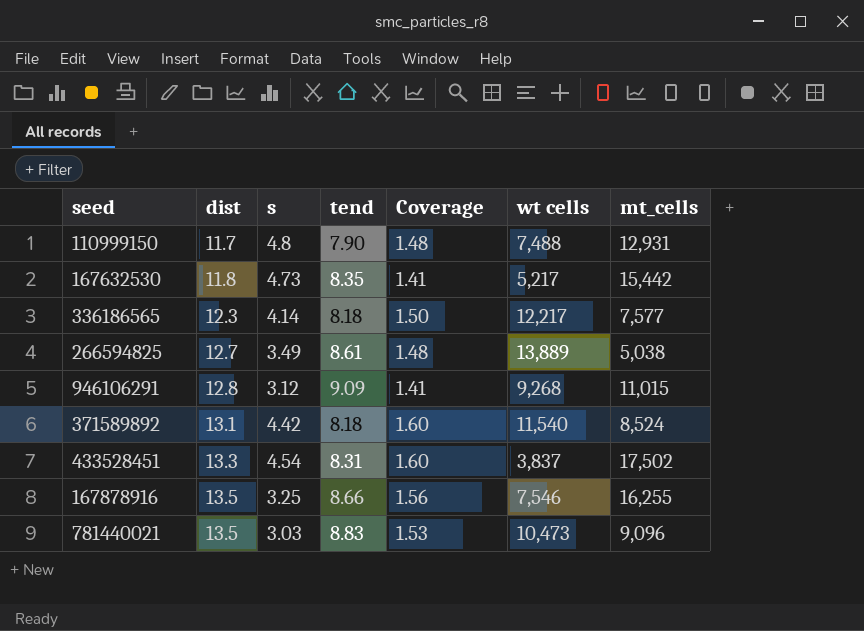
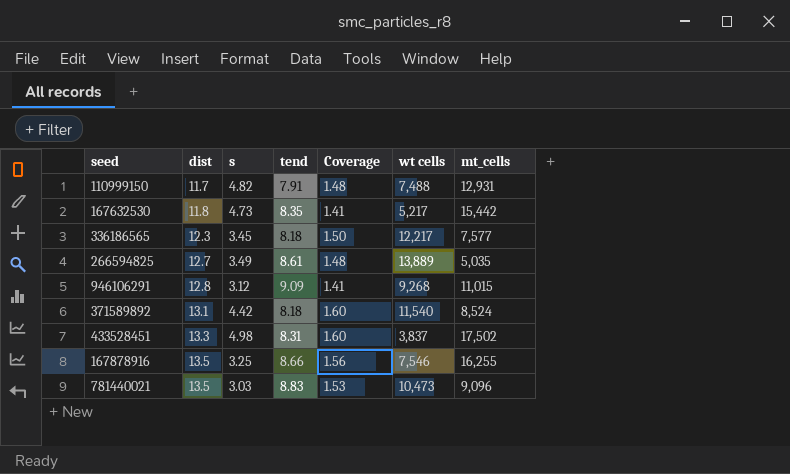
110999150 | s: 4.8 -> 4.82
110999150 | tend: 7.90 -> 7.91
336186565 | s: 4.14 -> 3.45
266594825 | mt_cells: 5,038 -> 5,035
433528451 | s: 4.54 -> 4.98

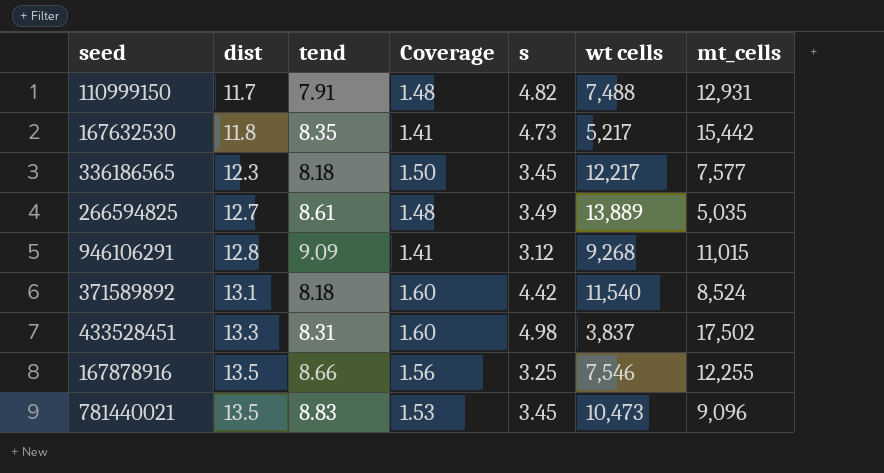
column s | position: 3 -> 5
167878916 | mt_cells: 16,255 -> 12,255
781440021 | s: 3.03 -> 3.45

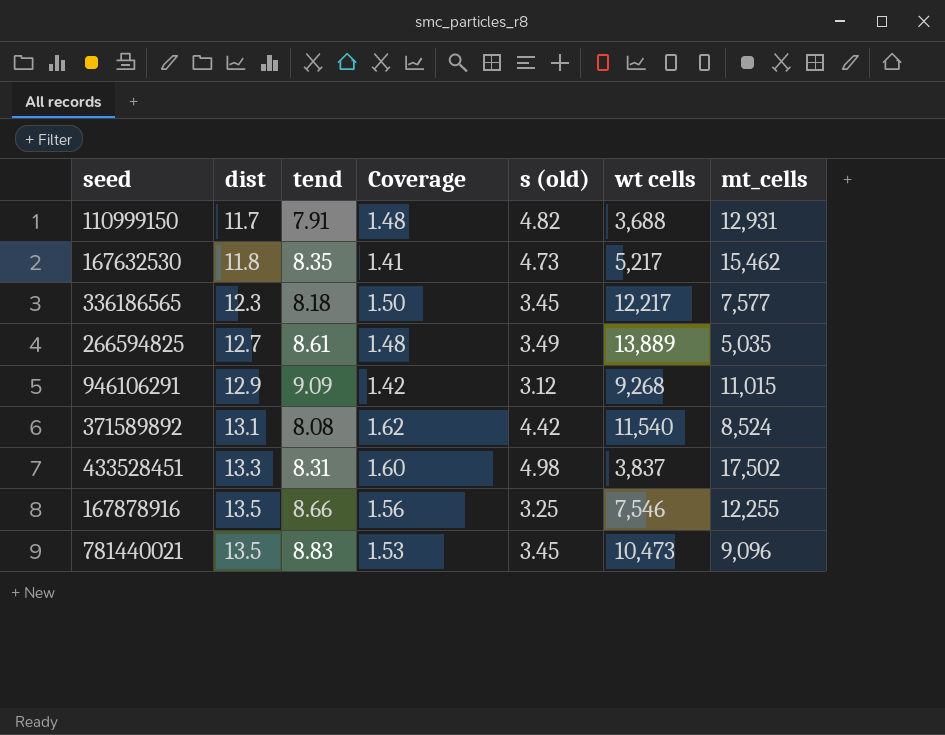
column name: s -> s (old)
110999150 | wt cells: 7,488 -> 3,688
167632530 | mt_cells: 15,442 -> 15,462
946106291 | dist: 12.8 -> 12.9
946106291 | Coverage: 1.41 -> 1.42
371589892 | tend: 8.18 -> 8.08
371589892 | Coverage: 1.60 -> 1.62

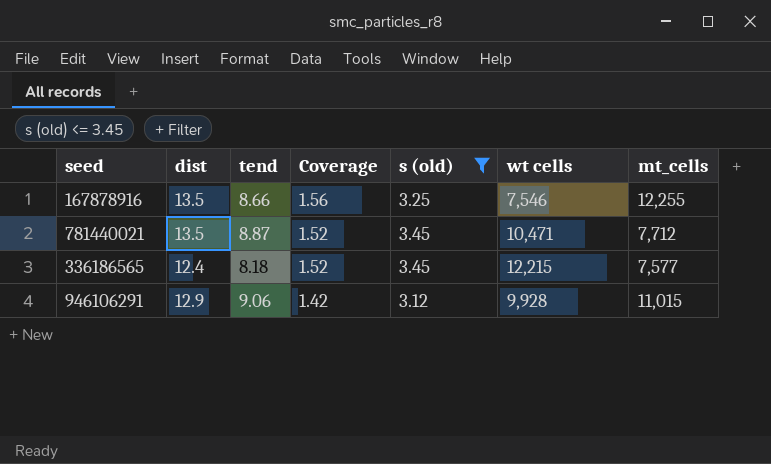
filter: none -> s (old) <= 3.45
row order: dist ascending -> Coverage descending
781440021 | tend: 8.83 -> 8.87
781440021 | Coverage: 1.53 -> 1.52
781440021 | wt cells: 10,473 -> 10,471
781440021 | mt_cells: 9,096 -> 7,712
336186565 | dist: 12.3 -> 12.4
336186565 | Coverage: 1.50 -> 1.52
336186565 | wt cells: 12,217 -> 12,215
946106291 | tend: 9.09 -> 9.06
946106291 | wt cells: 9,268 -> 9,928

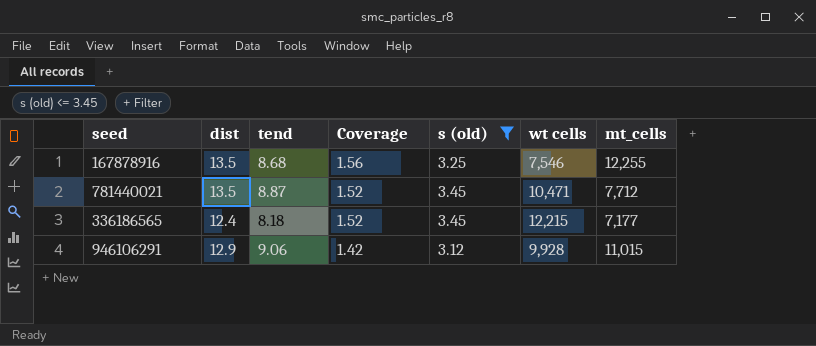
167878916 | tend: 8.66 -> 8.68
336186565 | mt_cells: 7,577 -> 7,177

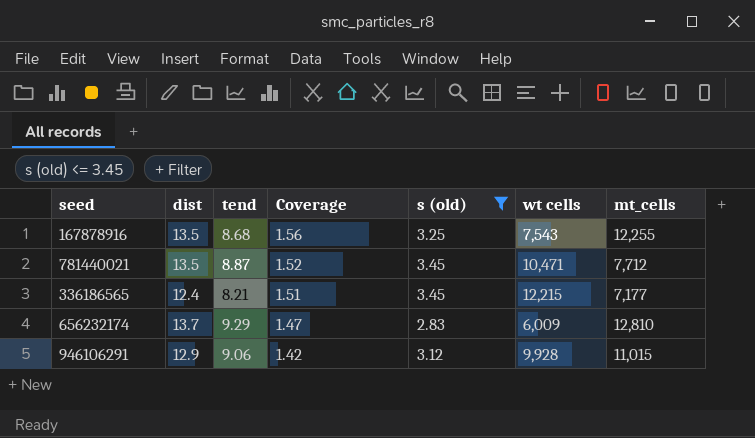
167878916 | wt cells: 7,546 -> 7,543
336186565 | tend: 8.18 -> 8.21
336186565 | Coverage: 1.52 -> 1.51
row 656232174: none -> 13.7 | 9.29 | 1.47 | 2.83 | 6,009 | 12,810

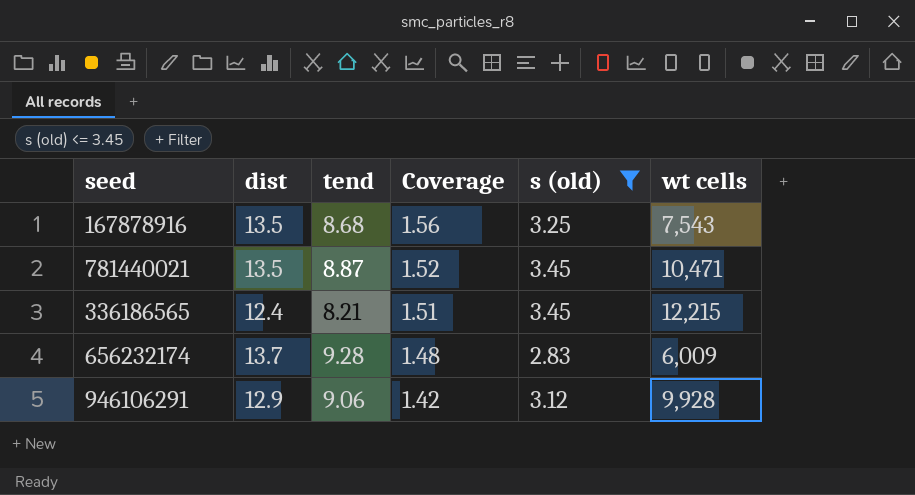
column mt_cells | position: 7 -> none
656232174 | tend: 9.29 -> 9.28
656232174 | Coverage: 1.47 -> 1.48

